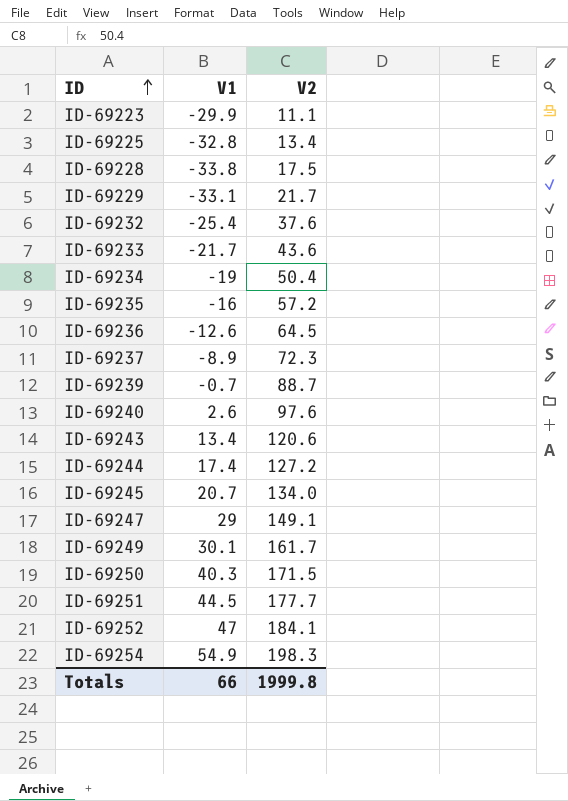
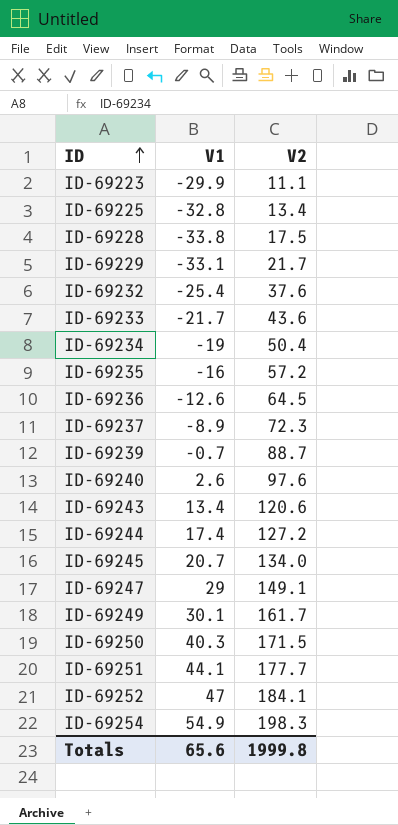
ID-69251 | V1: 44.5 -> 44.1
Totals | V1: 66 -> 65.6

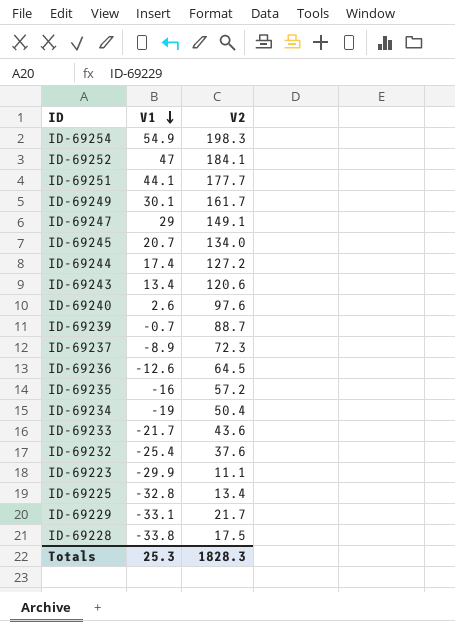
row order: ID ascending -> V1 descending
row ID-69250: 40.3 | 171.5 -> none
Totals | V1: 65.6 -> 25.3
Totals | V2: 1999.8 -> 1828.3

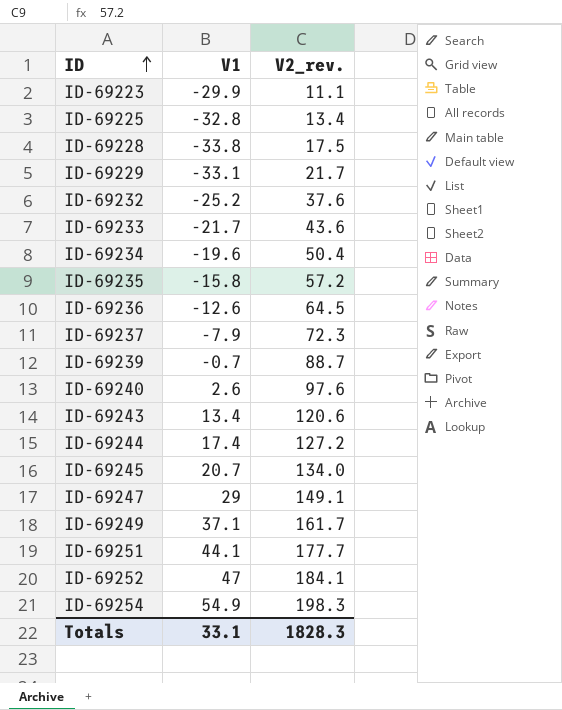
row order: V1 descending -> ID ascending
column name: V2 -> V2_rev.
ID-69232 | V1: -25.4 -> -25.2
ID-69234 | V1: -19 -> -19.6
ID-69235 | V1: -16 -> -15.8
ID-69237 | V1: -8.9 -> -7.9
ID-69249 | V1: 30.1 -> 37.1
Totals | V1: 25.3 -> 33.1

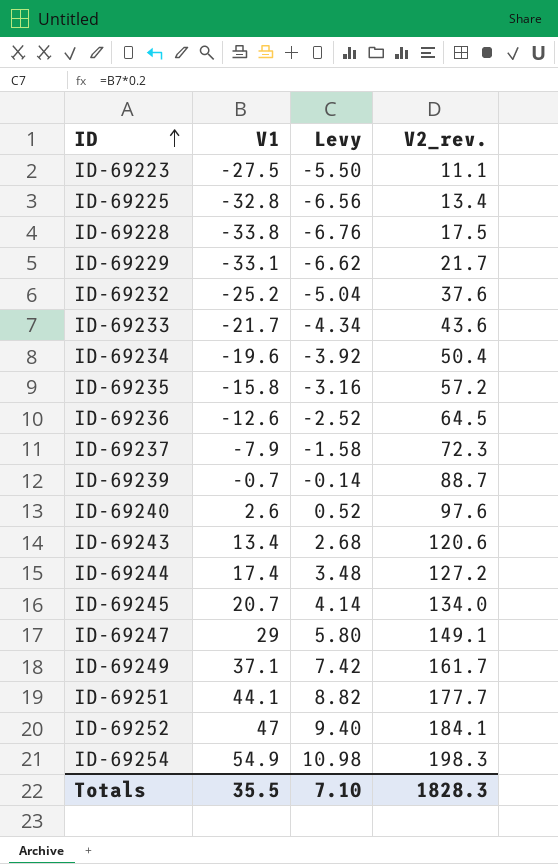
column Levy | formula: none -> [V1] * 0.2
ID-69223 | V1: -29.9 -> -27.5
Totals | V1: 33.1 -> 35.5

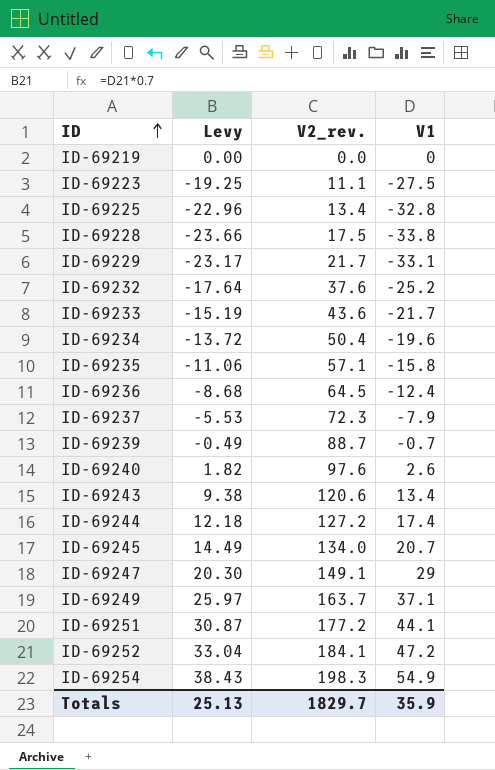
column Levy | formula: [V1] * 0.2 -> [V1] * 0.7
column V1 | position: 2 -> 4
row ID-69219: none -> 0.00 | 0.0 | 0
ID-69235 | V2_rev.: 57.2 -> 57.1
ID-69236 | V1: -12.6 -> -12.4
ID-69249 | V2_rev.: 161.7 -> 163.7
ID-69251 | V2_rev.: 177.7 -> 177.2
ID-69252 | V1: 47 -> 47.2
Totals | Levy: 7.10 -> 25.13
Totals | V2_rev.: 1828.3 -> 1829.7
Totals | V1: 35.5 -> 35.9

